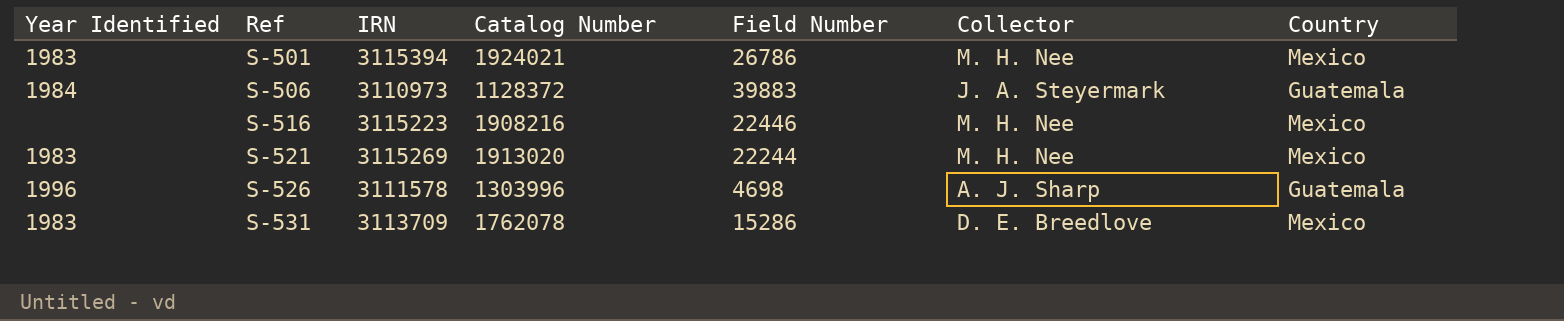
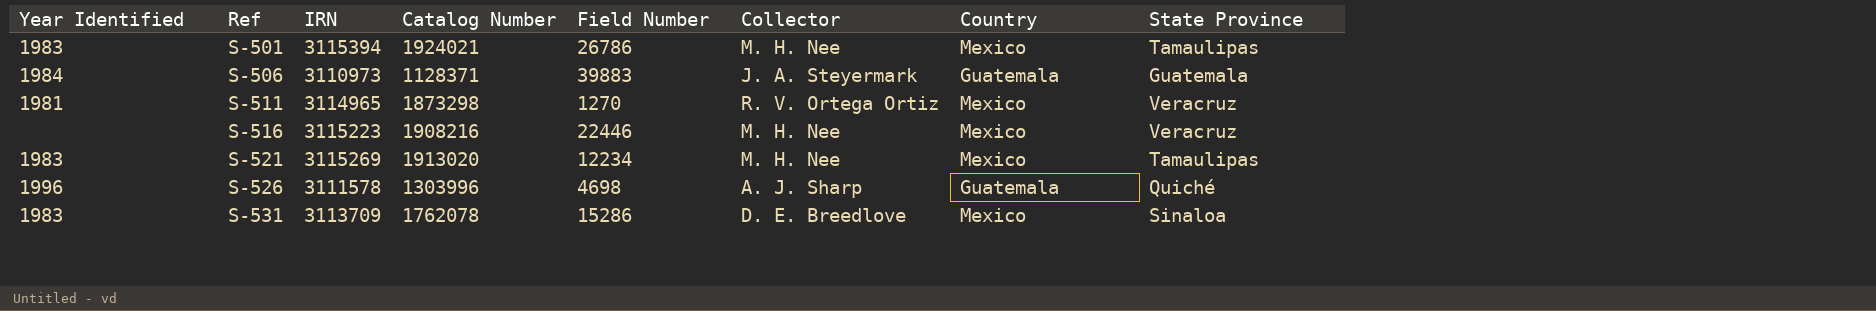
column State Province | position: none -> 8
S-506 | Catalog Number: 1128372 -> 1128371
row S-511: none -> 1981 | 3114965 | 1873298 | 1270 | R. V. Ortega Ortiz | Mexico | Veracruz
S-521 | Field Number: 22244 -> 12234

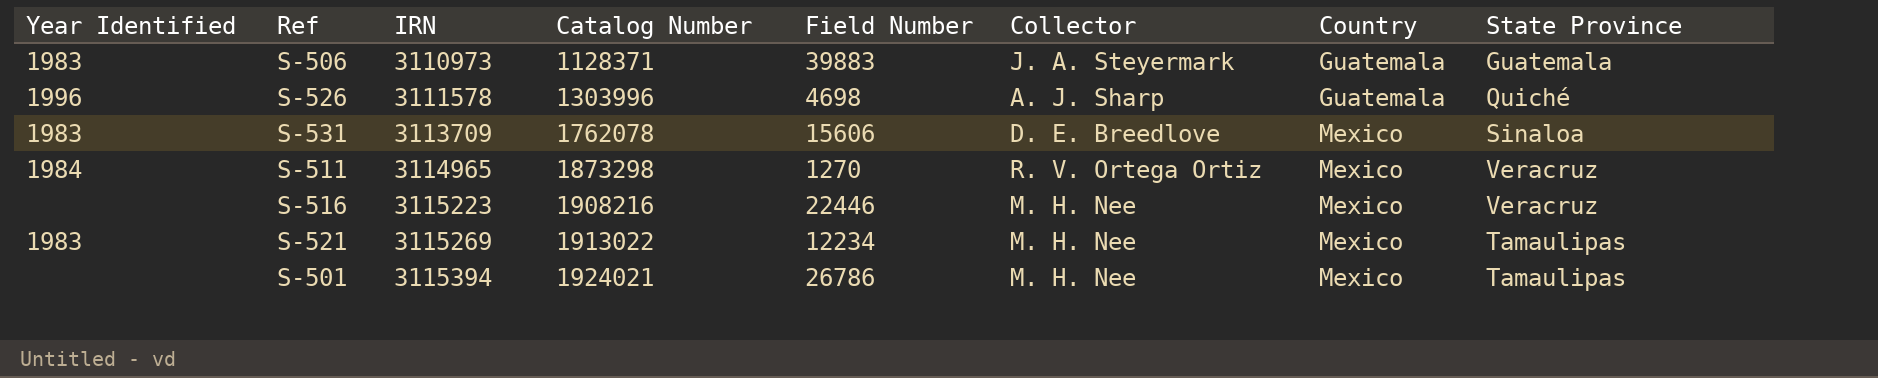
row order: Ref ascending -> IRN ascending
S-506 | Year Identified: 1984 -> 1983
S-531 | Field Number: 15286 -> 15606
S-511 | Year Identified: 1981 -> 1984
S-521 | Catalog Number: 1913020 -> 1913022
S-501 | Year Identified: 1983 -> none

